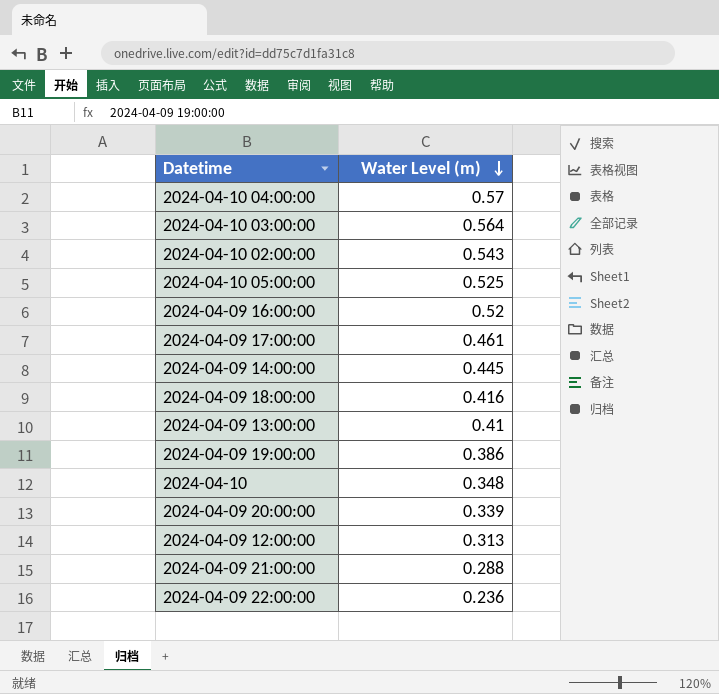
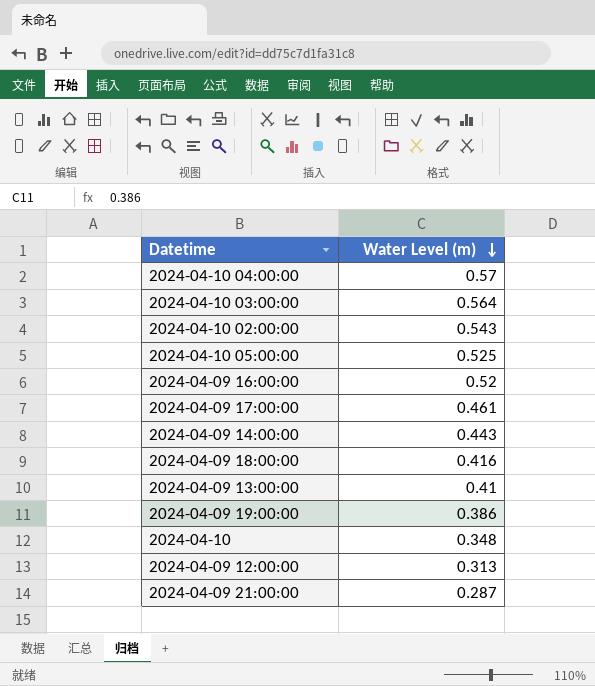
row 2024-04-09 20:00:00: 0.339 -> none
row 2024-04-09 22:00:00: 0.236 -> none
2024-04-09 14:00:00 | Water Level (m): 0.445 -> 0.443
2024-04-09 21:00:00 | Water Level (m): 0.288 -> 0.287

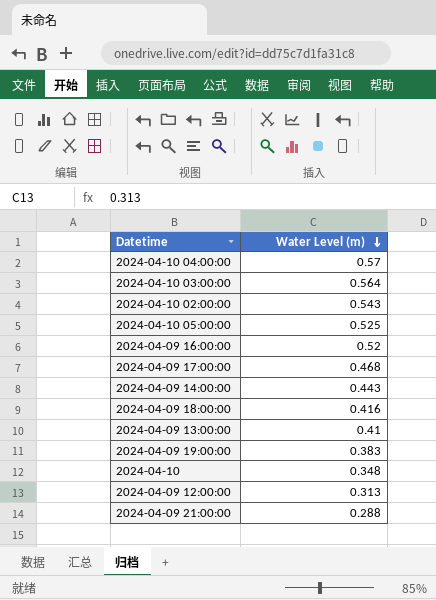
2024-04-09 17:00:00 | Water Level (m): 0.461 -> 0.468
2024-04-09 19:00:00 | Water Level (m): 0.386 -> 0.383
2024-04-09 21:00:00 | Water Level (m): 0.287 -> 0.288

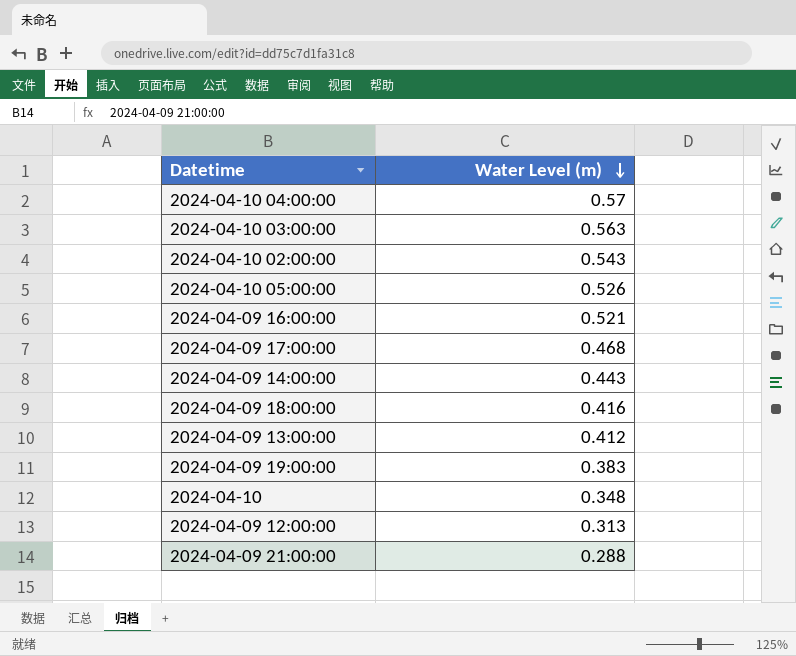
2024-04-10 03:00:00 | Water Level (m): 0.564 -> 0.563
2024-04-10 05:00:00 | Water Level (m): 0.525 -> 0.526
2024-04-09 16:00:00 | Water Level (m): 0.52 -> 0.521
2024-04-09 13:00:00 | Water Level (m): 0.41 -> 0.412

